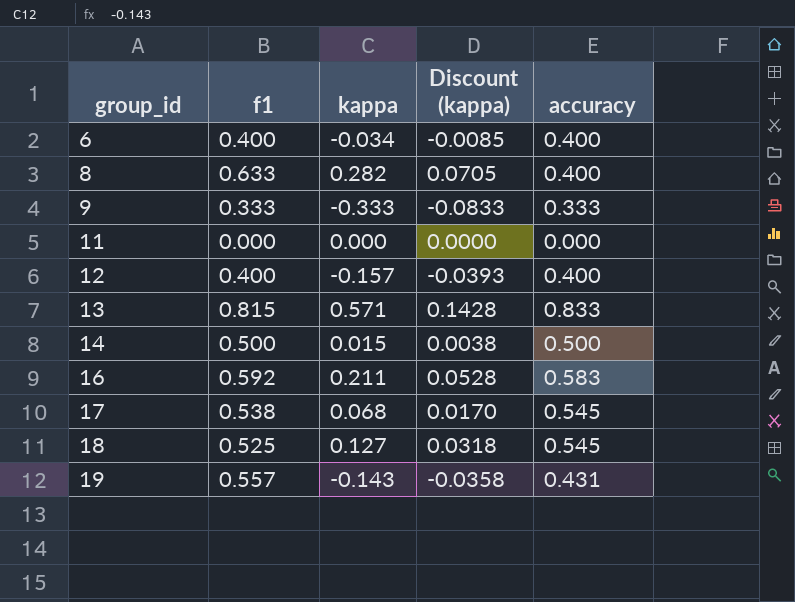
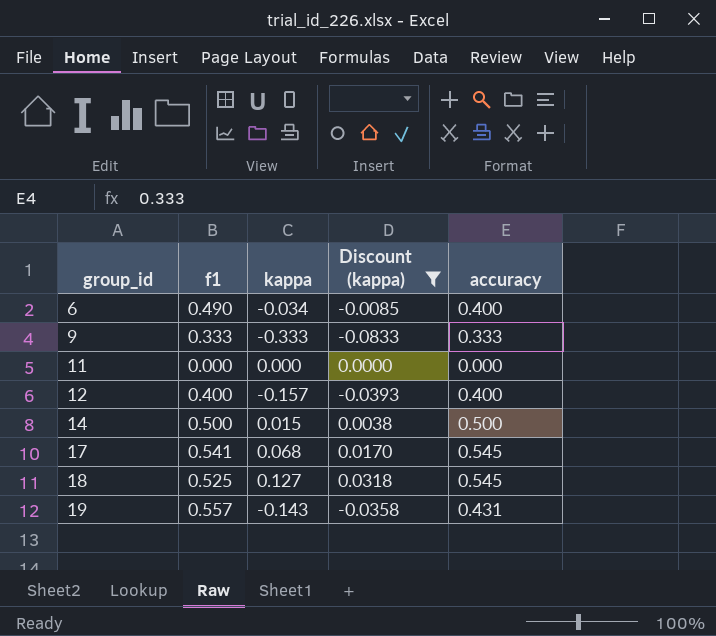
filter: none -> Discount (kappa) <= 0.0318
6 | f1: 0.400 -> 0.490
17 | f1: 0.538 -> 0.541

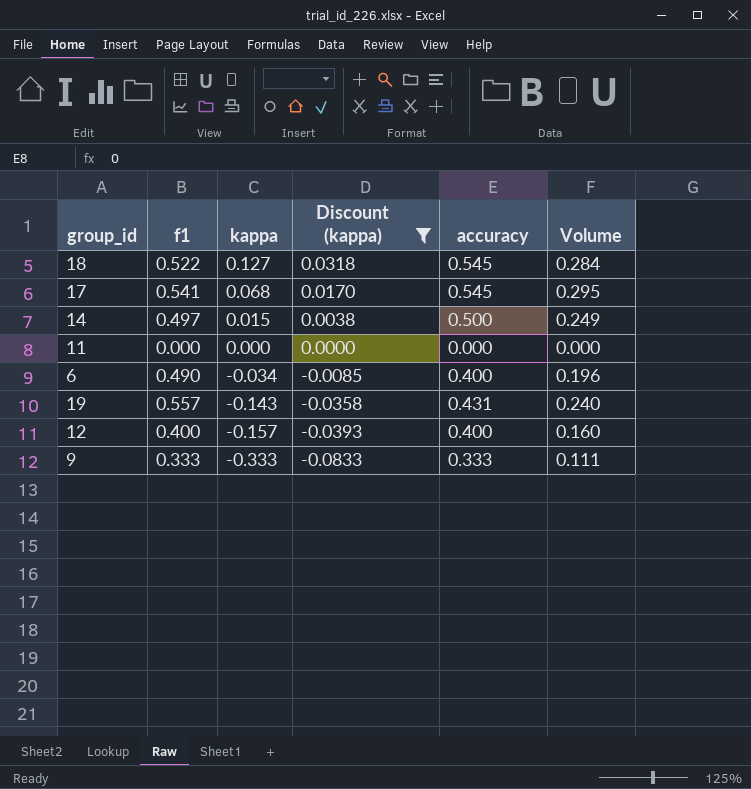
row order: group_id ascending -> kappa descending
column Volume | formula: none -> [f1] * [accuracy]
18 | f1: 0.525 -> 0.522
14 | f1: 0.500 -> 0.497

